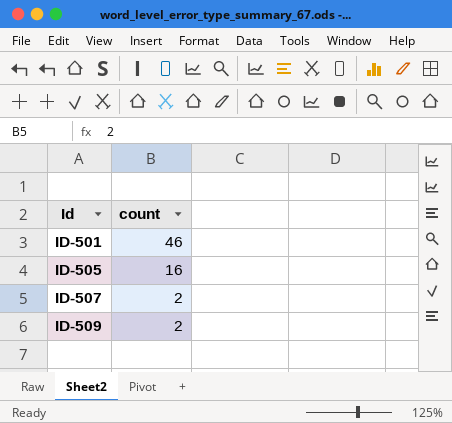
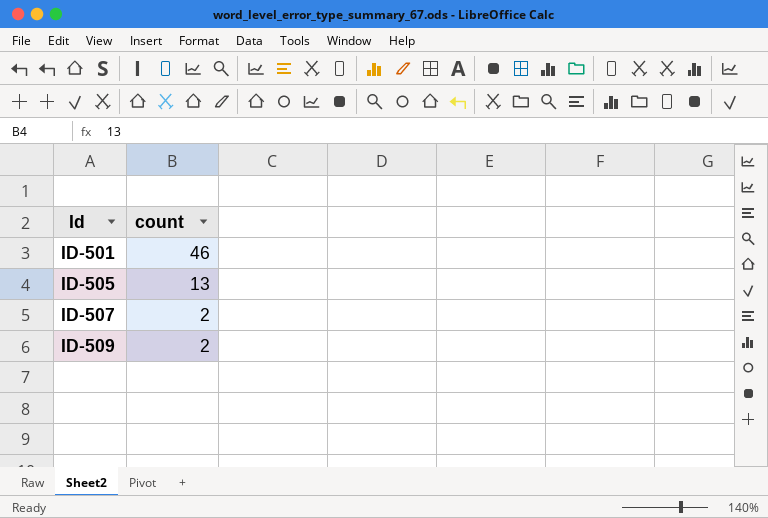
ID-505 | count: 16 -> 13

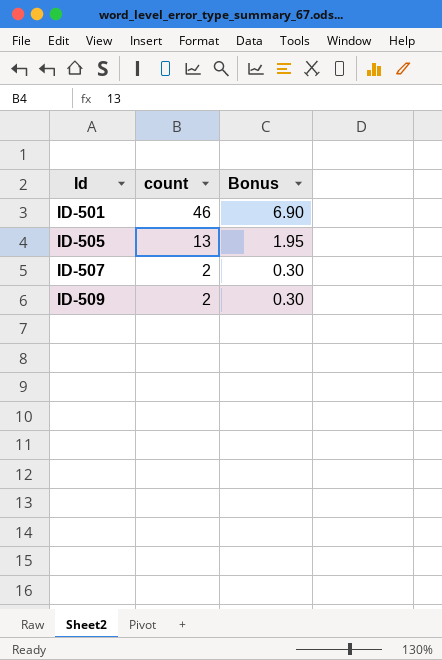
column Bonus | formula: none -> [count] * 0.15

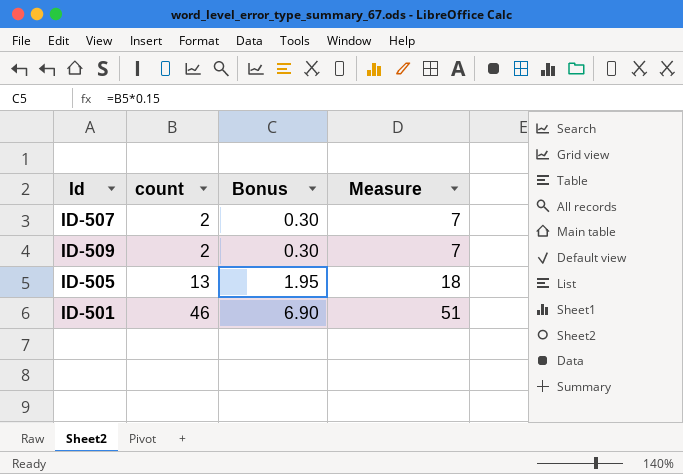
row order: Id ascending -> count ascending
column Measure | formula: none -> [count] + 5

